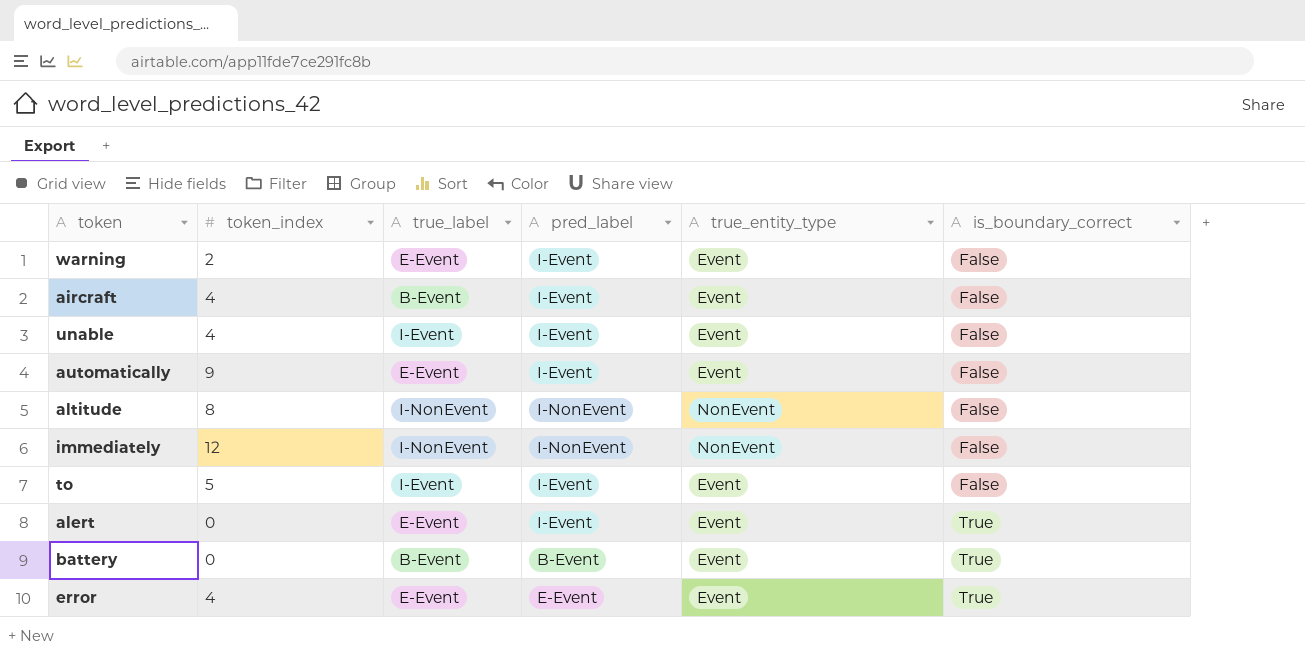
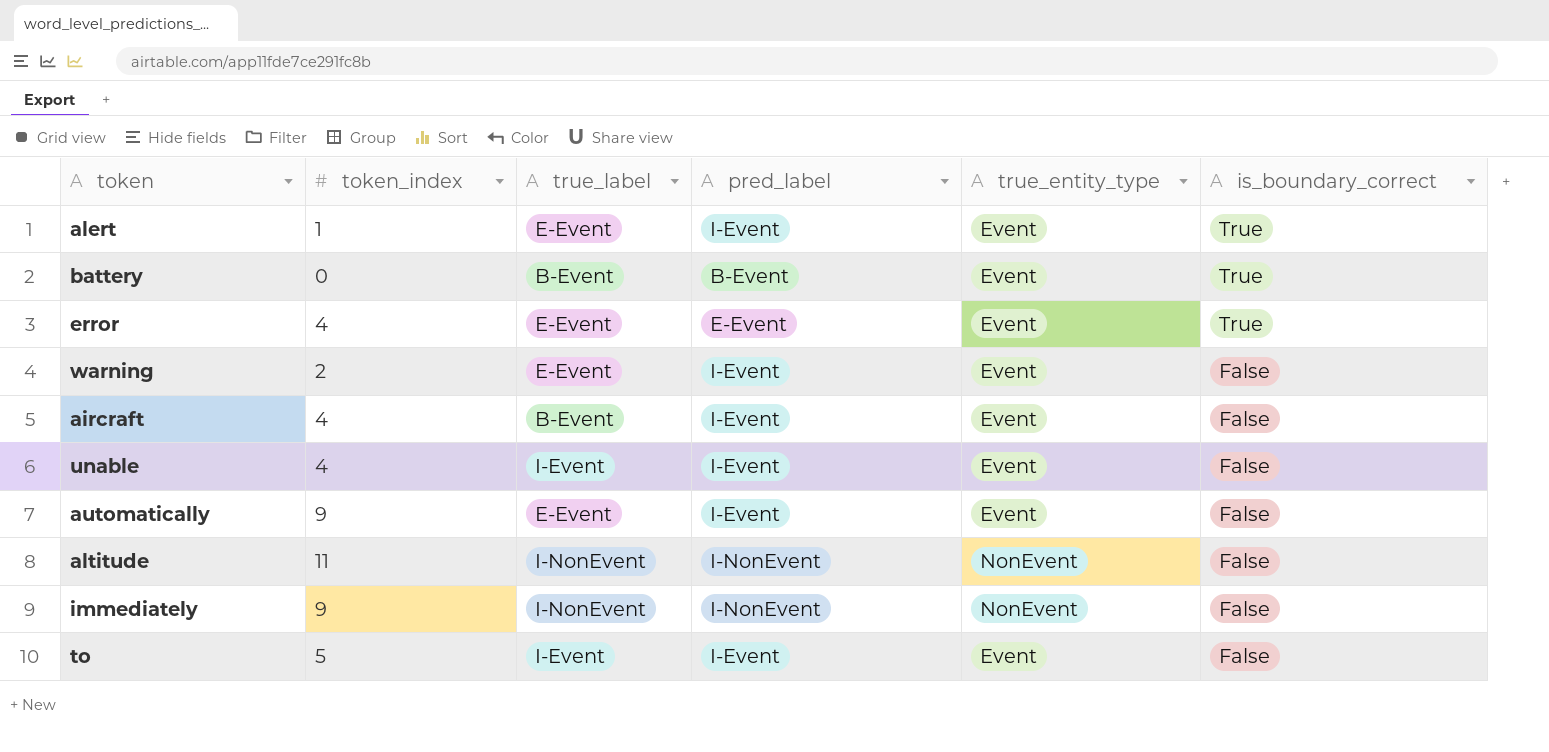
row order: is_boundary_correct ascending -> is_boundary_correct descending
alert | token_index: 0 -> 1
altitude | token_index: 8 -> 11
immediately | token_index: 12 -> 9

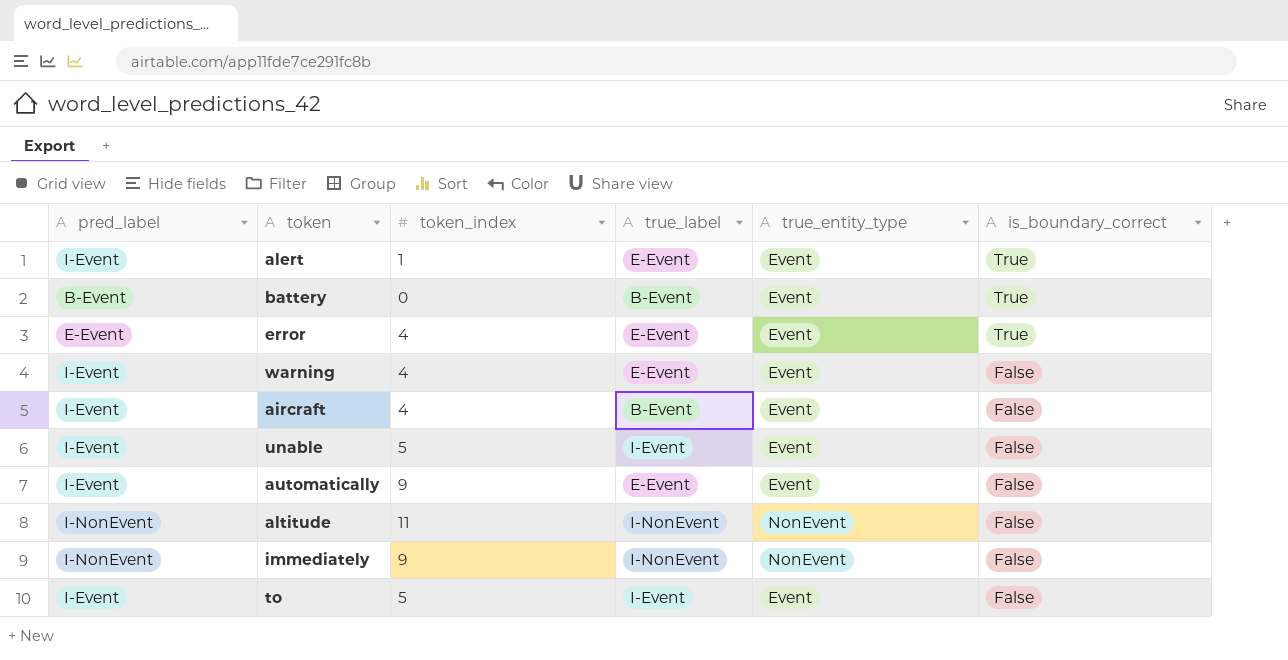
column pred_label | position: 4 -> 1
warning | token_index: 2 -> 4
unable | token_index: 4 -> 5

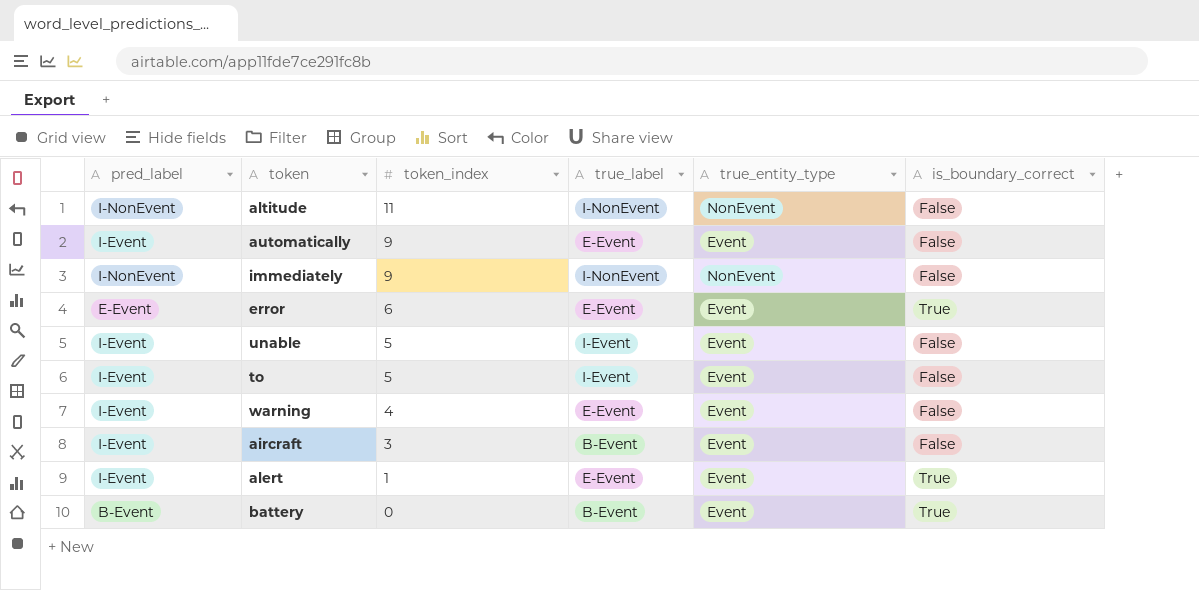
row order: is_boundary_correct descending -> token_index descending
error | token_index: 4 -> 6
aircraft | token_index: 4 -> 3

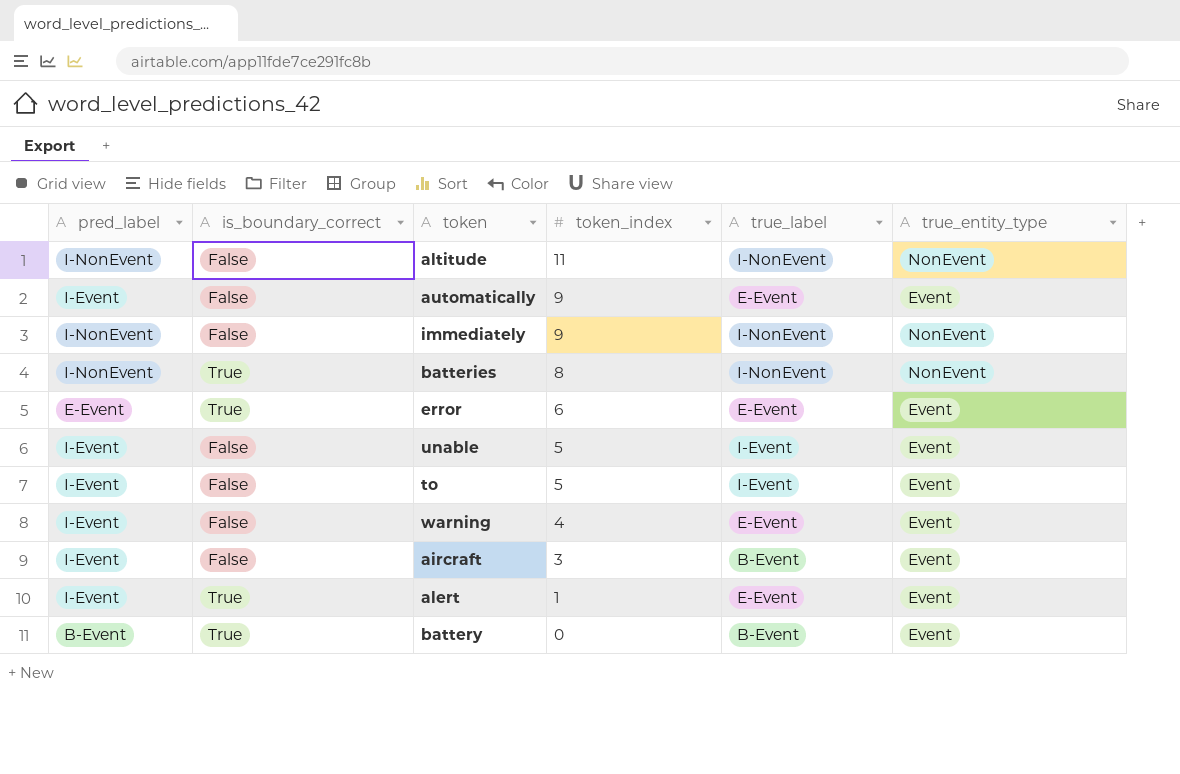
column is_boundary_correct | position: 6 -> 2
row batteries: none -> I-NonEvent | True | 8 | I-NonEvent | NonEvent

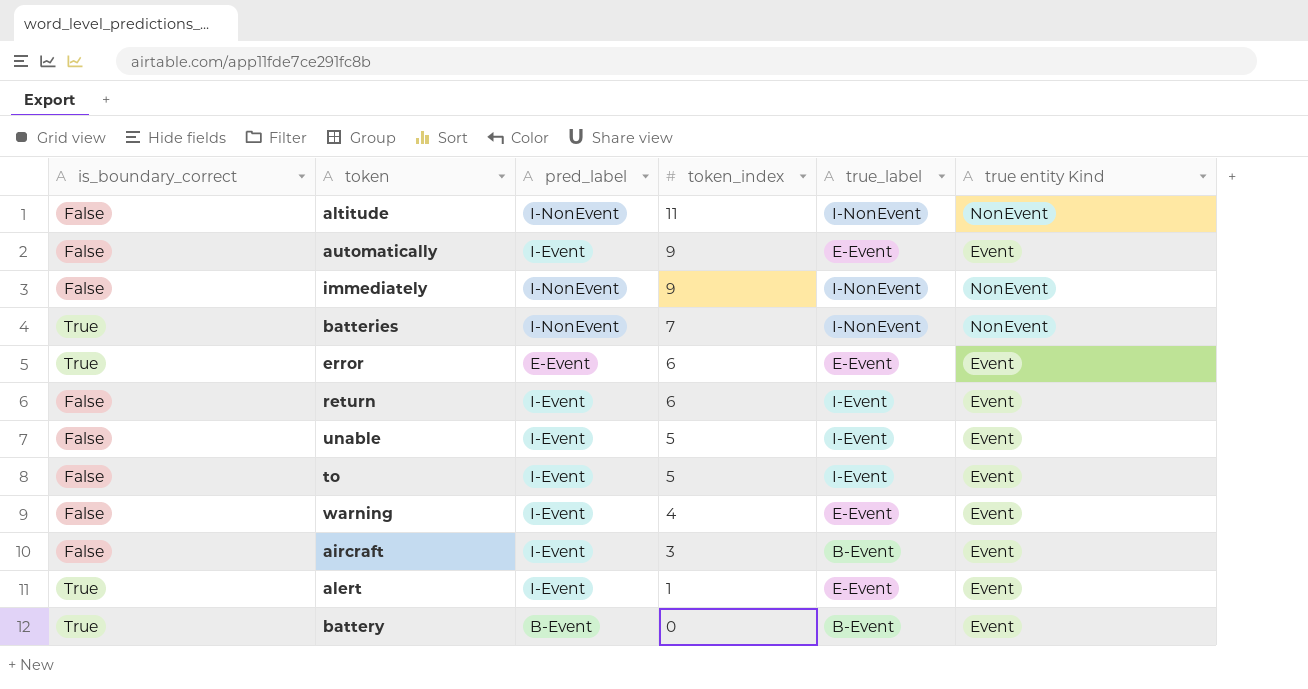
column pred_label | position: 1 -> 3
column name: true_entity_type -> true entity Kind
batteries | token_index: 8 -> 7
row return: none -> False | I-Event | 6 | I-Event | Event

